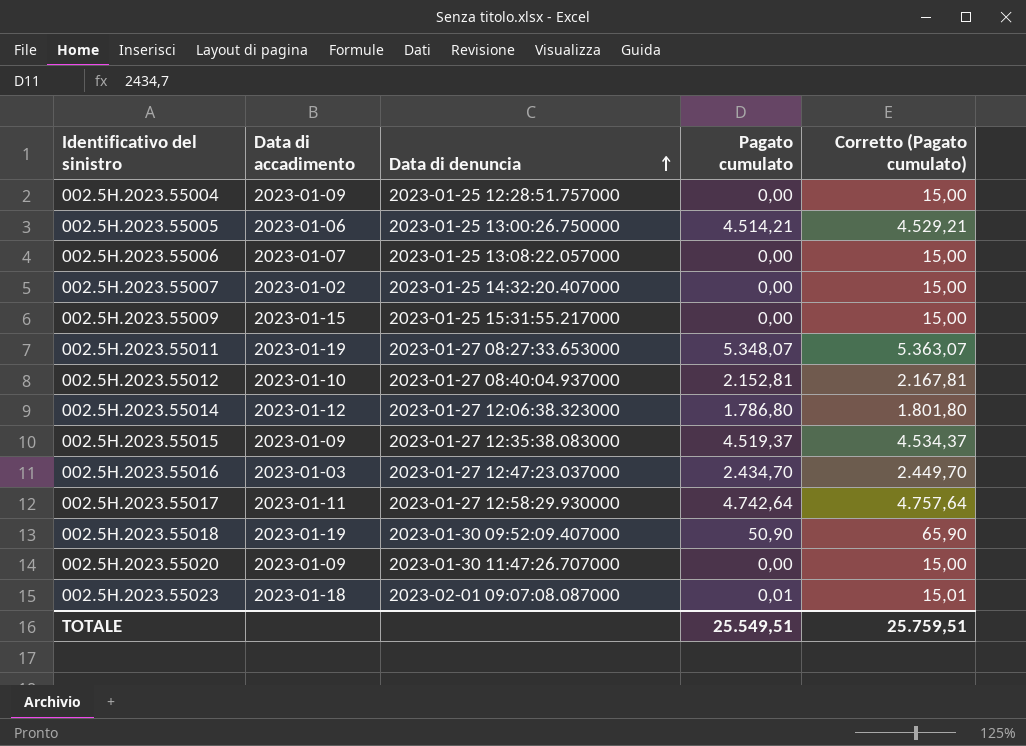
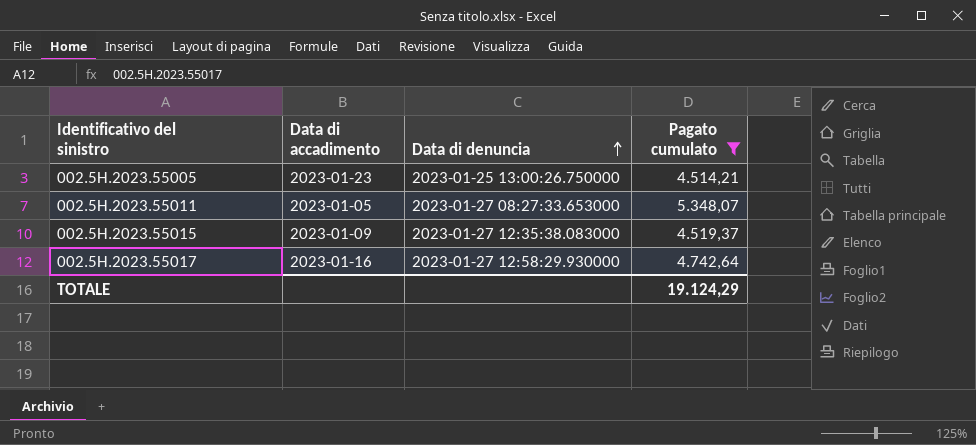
filter: none -> Pagato cumulato >= 4.514,21
column Corretto (Pagato cumulato) | formula: [Pagato cumulato] + 15 -> none
002.5H.2023.55005 | Data di accadimento: 2023-01-06 -> 2023-01-23
002.5H.2023.55011 | Data di accadimento: 2023-01-19 -> 2023-01-05
002.5H.2023.55017 | Data di accadimento: 2023-01-11 -> 2023-01-16
TOTALE | Pagato cumulato: 25.549,51 -> 19.124,29

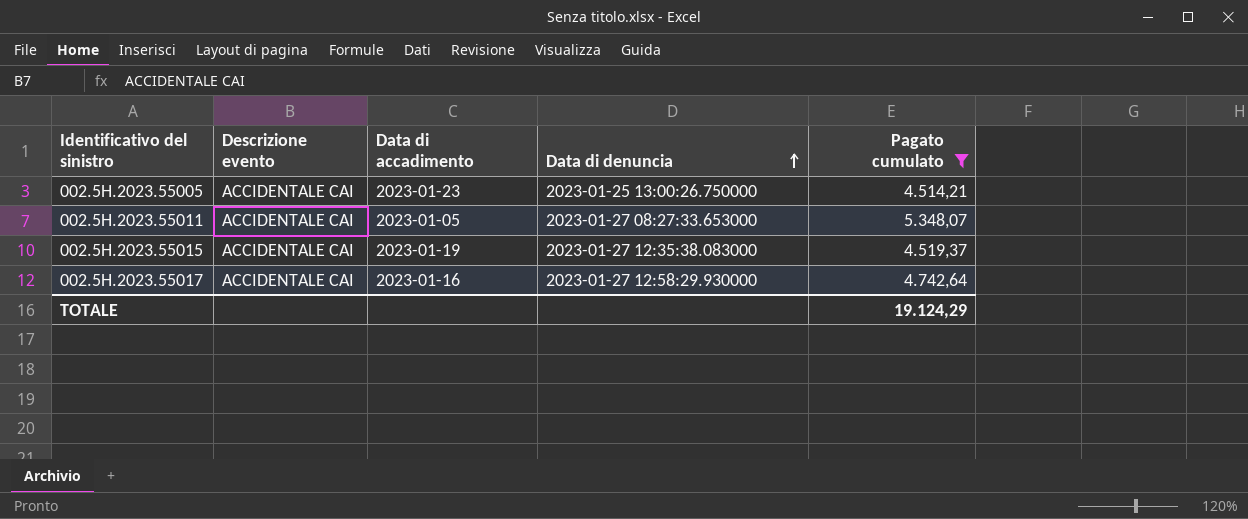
column Descrizione evento | position: none -> 2
002.5H.2023.55015 | Data di accadimento: 2023-01-09 -> 2023-01-19

